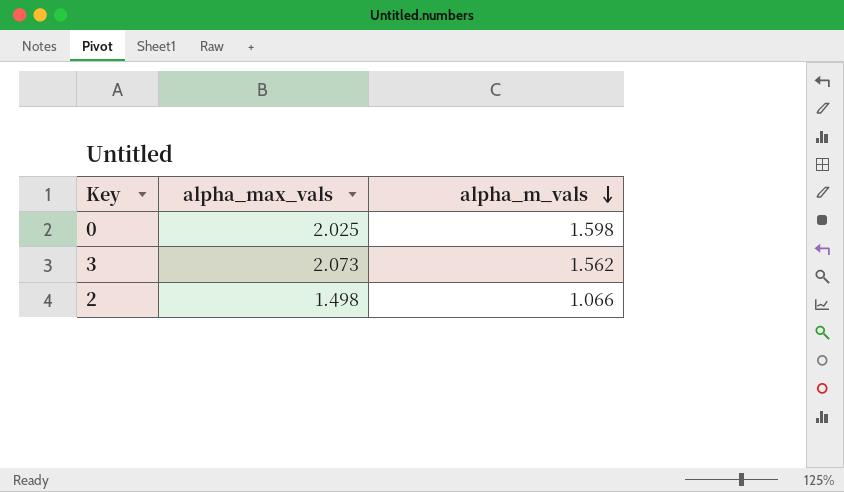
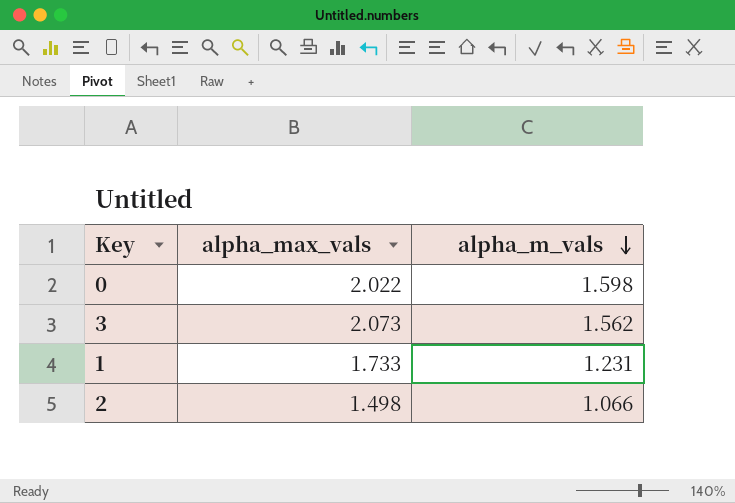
0 | alpha_max_vals: 2.025 -> 2.022
row 1: none -> 1.733 | 1.231

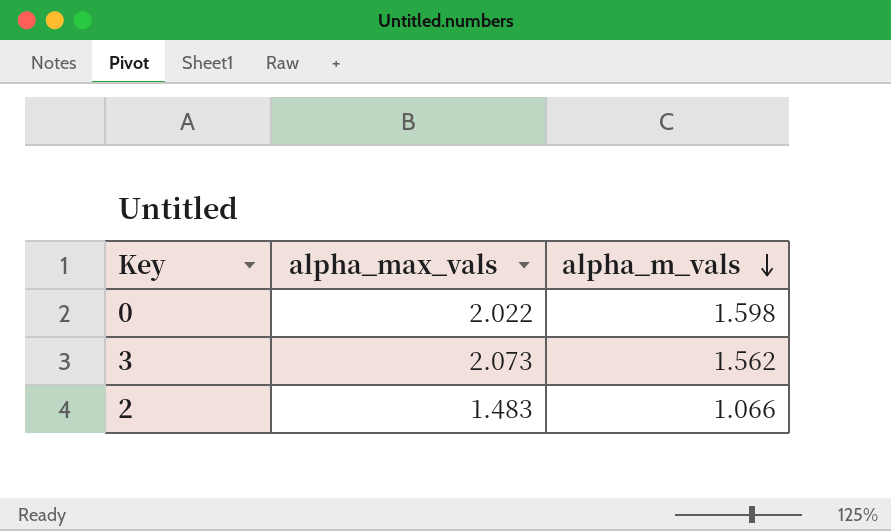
row 1: 1.733 | 1.231 -> none
2 | alpha_max_vals: 1.498 -> 1.483

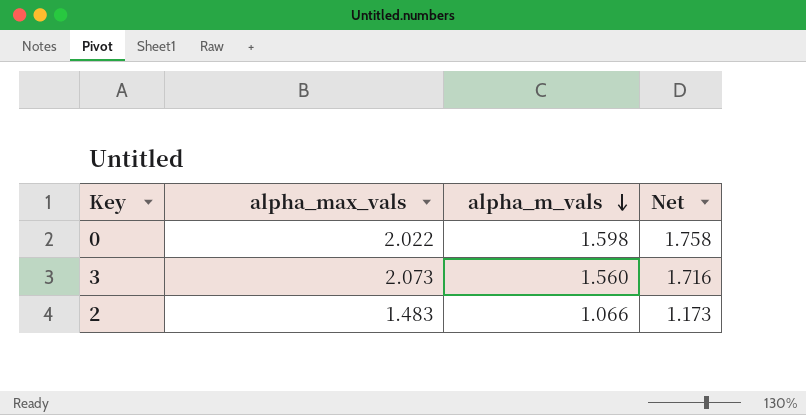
column Net | formula: none -> [alpha_m_vals] * 1.1
3 | alpha_m_vals: 1.562 -> 1.560

